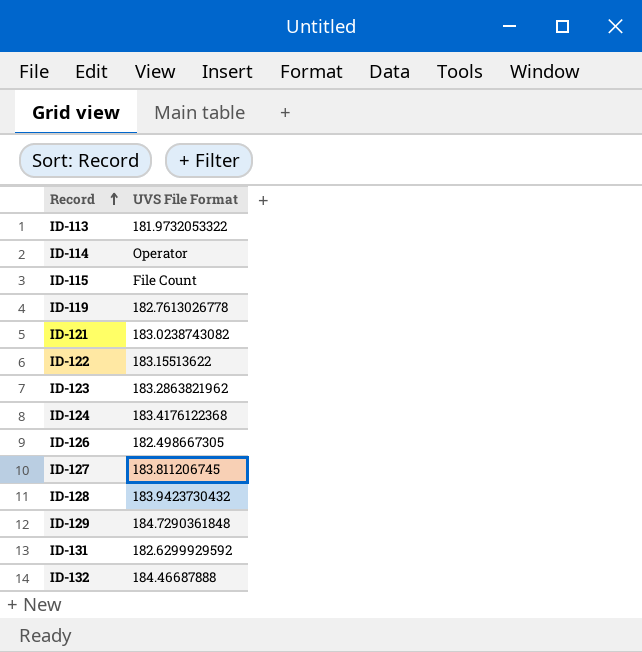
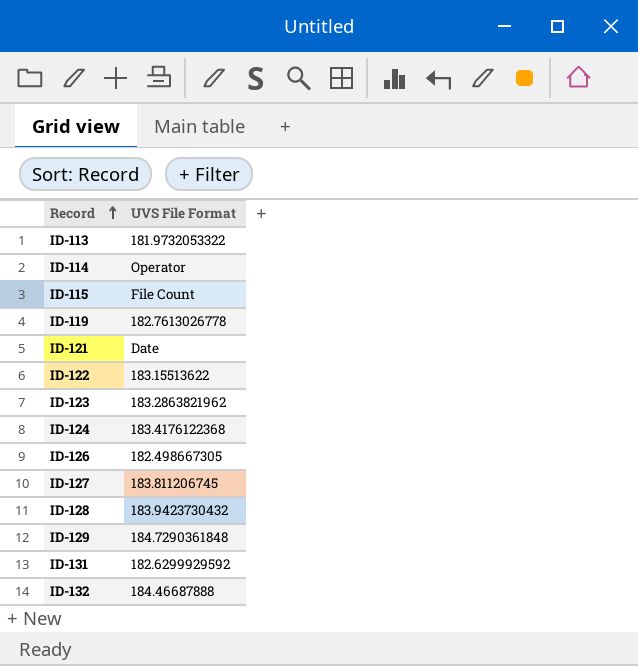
ID-121 | UVS File Format: 183.0238743082 -> Date

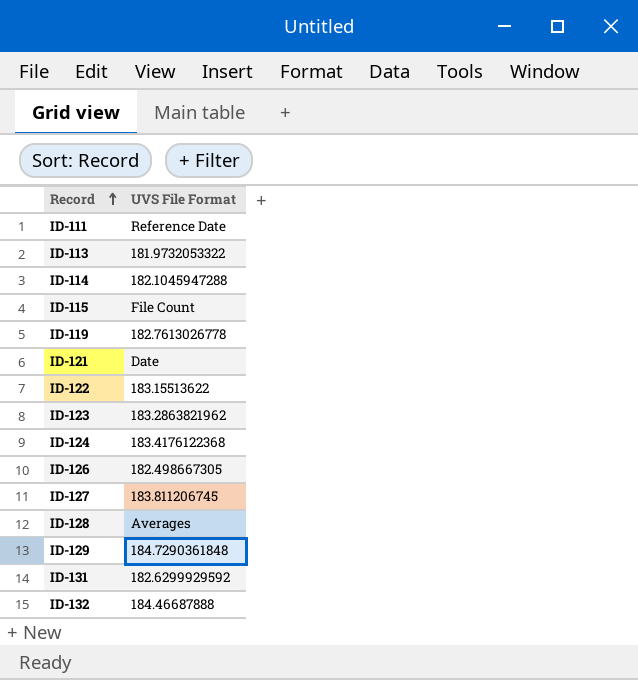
row ID-111: none -> Reference Date
ID-114 | UVS File Format: Operator -> 182.1045947288
ID-128 | UVS File Format: 183.9423730432 -> Averages

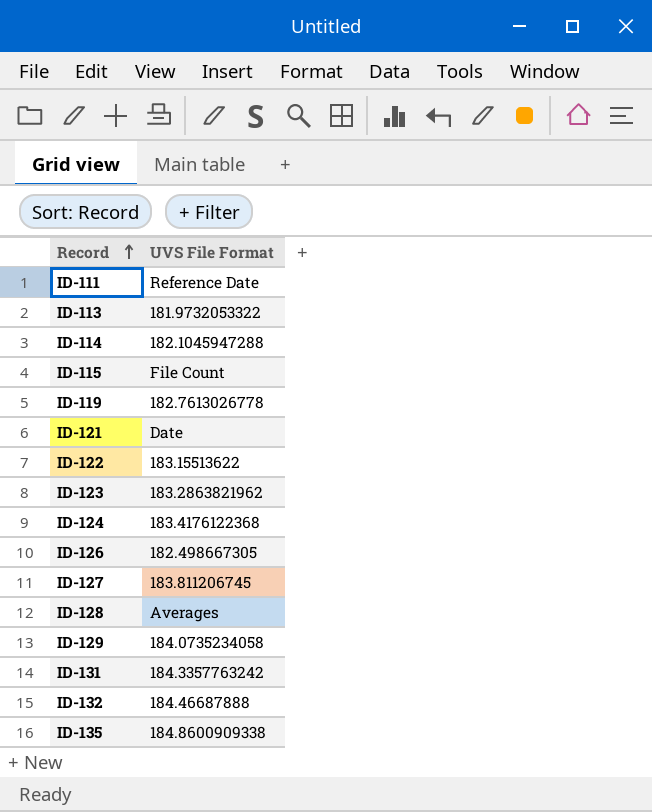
ID-129 | UVS File Format: 184.7290361848 -> 184.0735234058
ID-131 | UVS File Format: 182.6299929592 -> 184.3357763242
row ID-135: none -> 184.8600909338

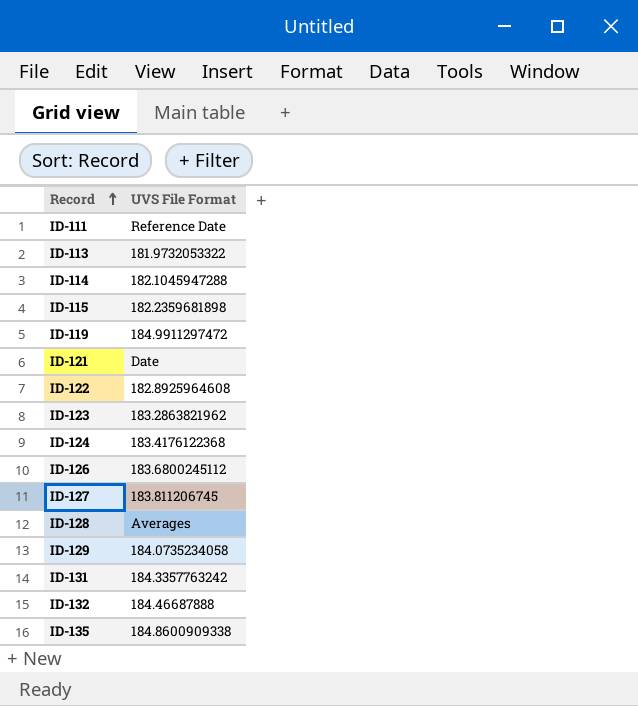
ID-115 | UVS File Format: File Count -> 182.2359681898
ID-119 | UVS File Format: 182.7613026778 -> 184.9911297472
ID-122 | UVS File Format: 183.15513622 -> 182.8925964608
ID-126 | UVS File Format: 182.498667305 -> 183.6800245112

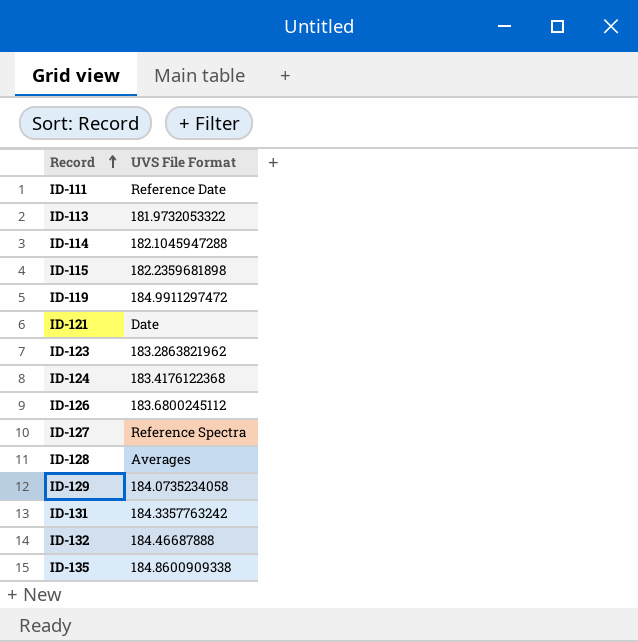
row ID-122: 182.8925964608 -> none
ID-127 | UVS File Format: 183.811206745 -> Reference Spectra

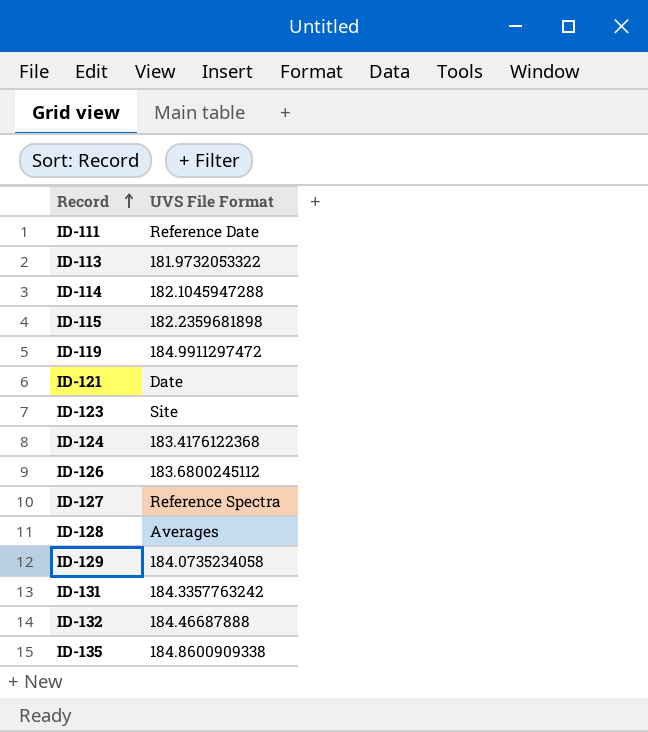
ID-123 | UVS File Format: 183.2863821962 -> Site

